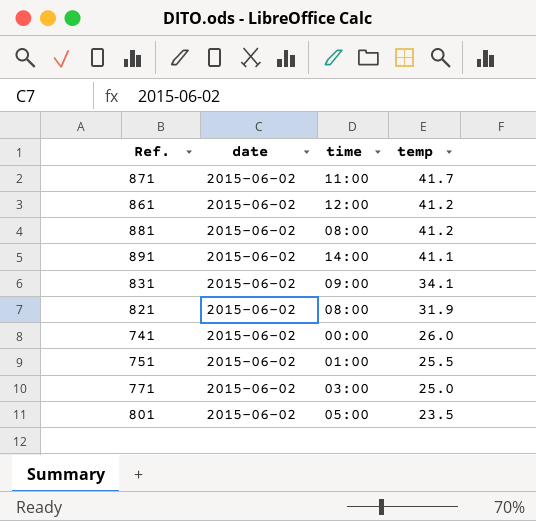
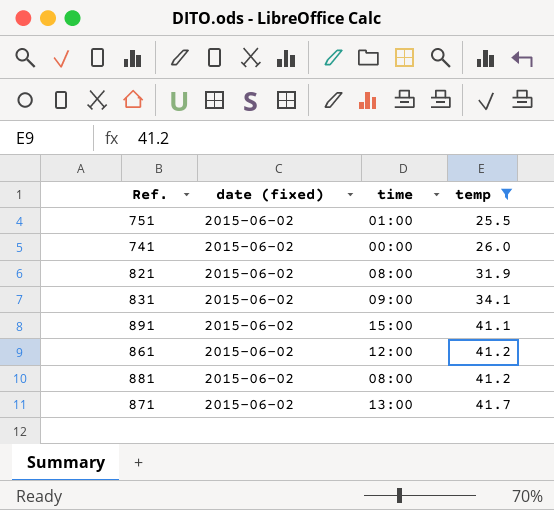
filter: none -> temp >= 25.5
row order: temp descending -> temp ascending
column name: date -> date (fixed)
891 | time: 14:00 -> 15:00
871 | time: 11:00 -> 13:00

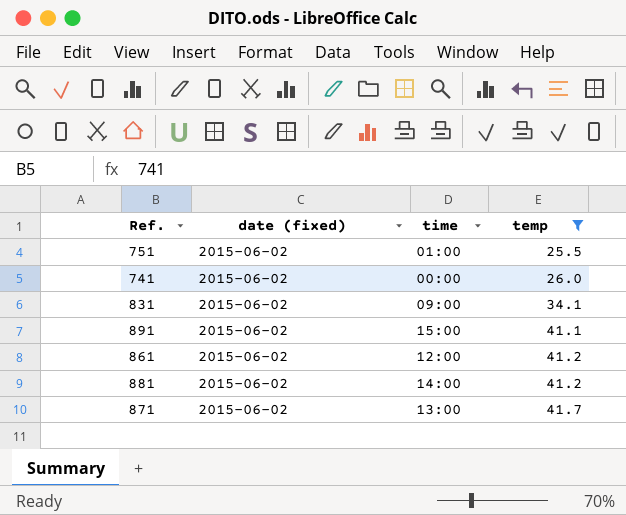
row 821: 2015-06-02 | 08:00 | 31.9 -> none
881 | time: 08:00 -> 14:00

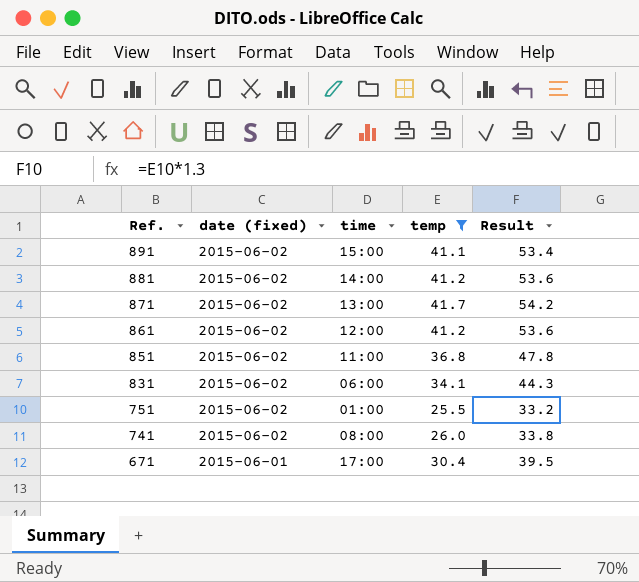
row order: temp ascending -> Ref. descending
column Result | formula: none -> [temp] * 1.3
row 851: none -> 2015-06-02 | 11:00 | 36.8 | 47.8
831 | time: 09:00 -> 06:00
741 | time: 00:00 -> 08:00
row 671: none -> 2015-06-01 | 17:00 | 30.4 | 39.5

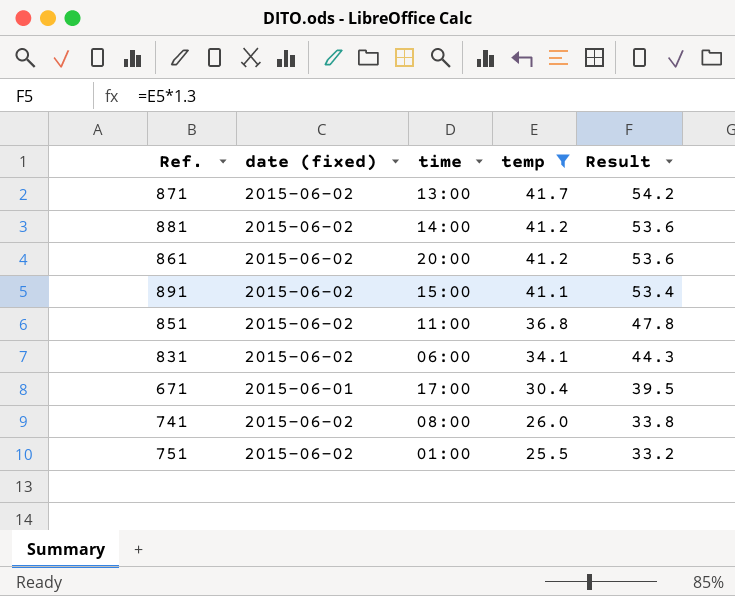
row order: Ref. descending -> temp descending
861 | time: 12:00 -> 20:00

